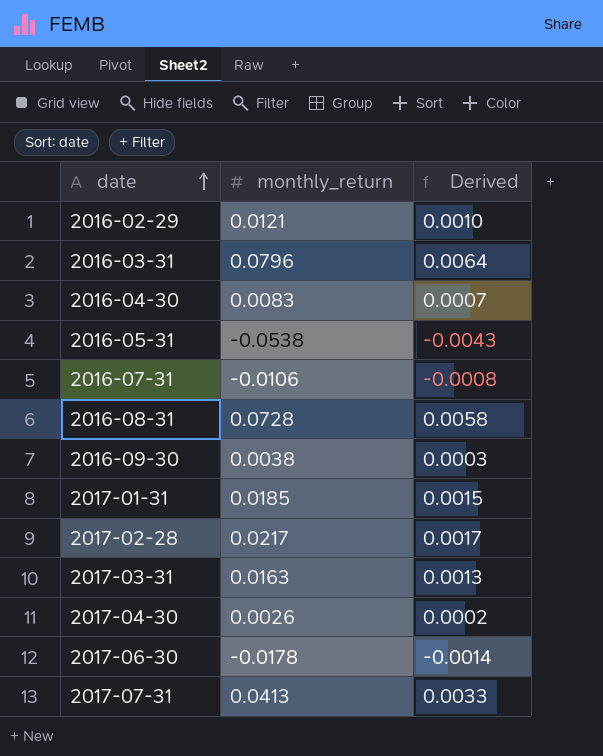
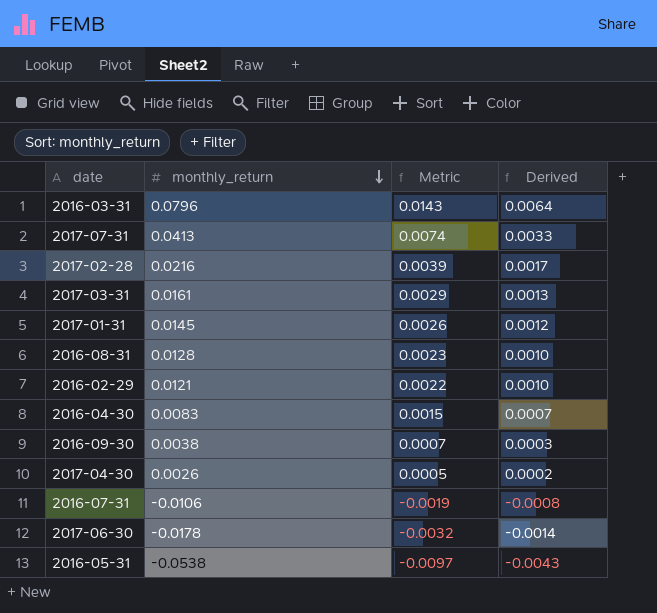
row order: date ascending -> monthly_return descending
column Metric | formula: none -> [monthly_return] * 0.18
2017-02-28 | monthly_return: 0.0217 -> 0.0216
2017-03-31 | monthly_return: 0.0163 -> 0.0161
2017-01-31 | monthly_return: 0.0185 -> 0.0145
2017-01-31 | Derived: 0.0015 -> 0.0012
2016-08-31 | monthly_return: 0.0728 -> 0.0128
2016-08-31 | Derived: 0.0058 -> 0.0010

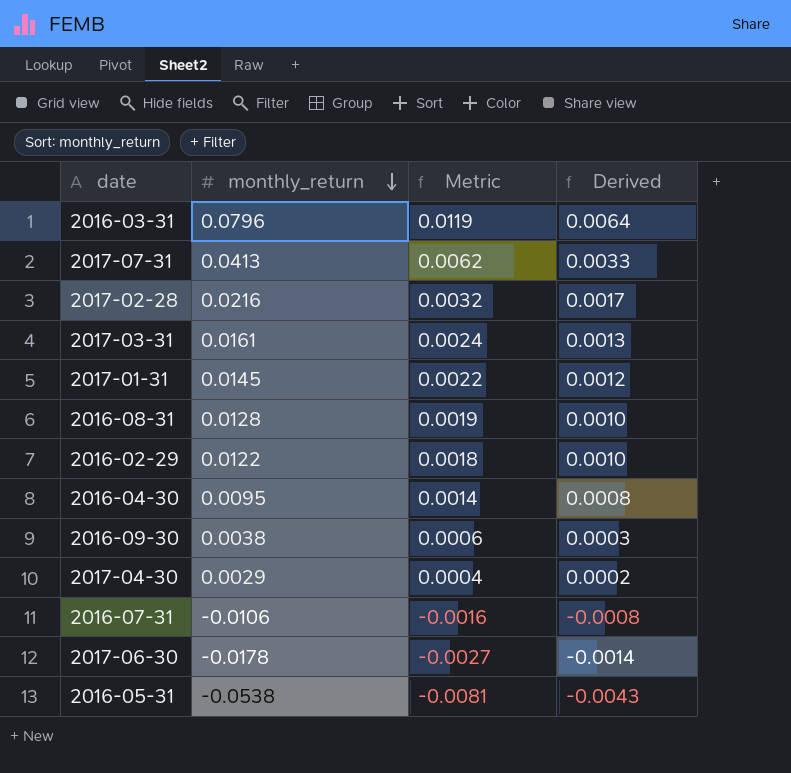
column Metric | formula: [monthly_return] * 0.18 -> [monthly_return] * 0.15
2016-02-29 | monthly_return: 0.0121 -> 0.0122
2016-04-30 | monthly_return: 0.0083 -> 0.0095
2016-04-30 | Derived: 0.0007 -> 0.0008
2017-04-30 | monthly_return: 0.0026 -> 0.0029

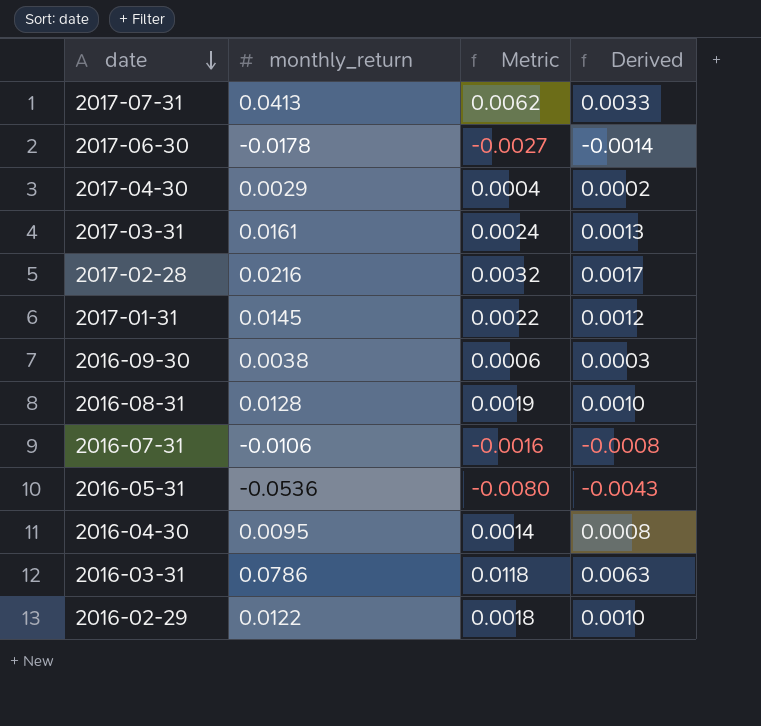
row order: monthly_return descending -> date descending
2016-05-31 | monthly_return: -0.0538 -> -0.0536
2016-05-31 | Metric: -0.0081 -> -0.0080
2016-03-31 | monthly_return: 0.0796 -> 0.0786
2016-03-31 | Metric: 0.0119 -> 0.0118
2016-03-31 | Derived: 0.0064 -> 0.0063

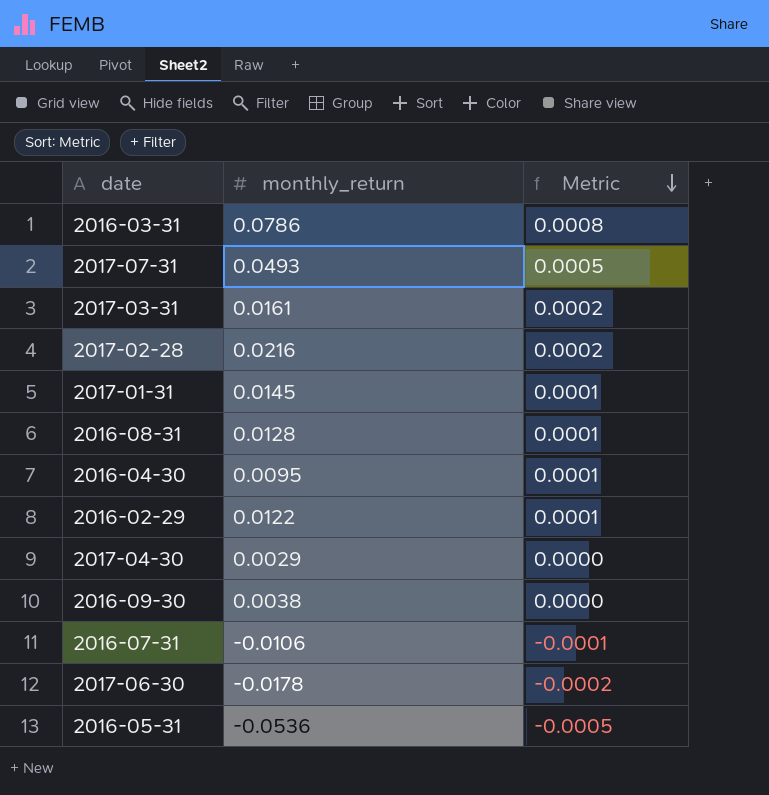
row order: date descending -> Metric descending
column Derived | formula: [monthly_return] * 0.08 -> none
column Metric | formula: [monthly_return] * 0.15 -> [monthly_return] * 0.01
2017-07-31 | monthly_return: 0.0413 -> 0.0493

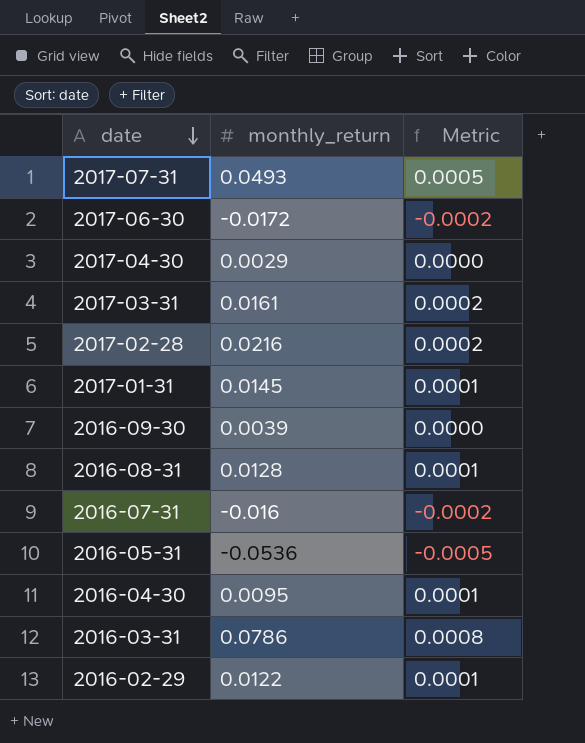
row order: Metric descending -> date descending
2017-06-30 | monthly_return: -0.0178 -> -0.0172
2016-09-30 | monthly_return: 0.0038 -> 0.0039
2016-07-31 | monthly_return: -0.0106 -> -0.016
2016-07-31 | Metric: -0.0001 -> -0.0002

